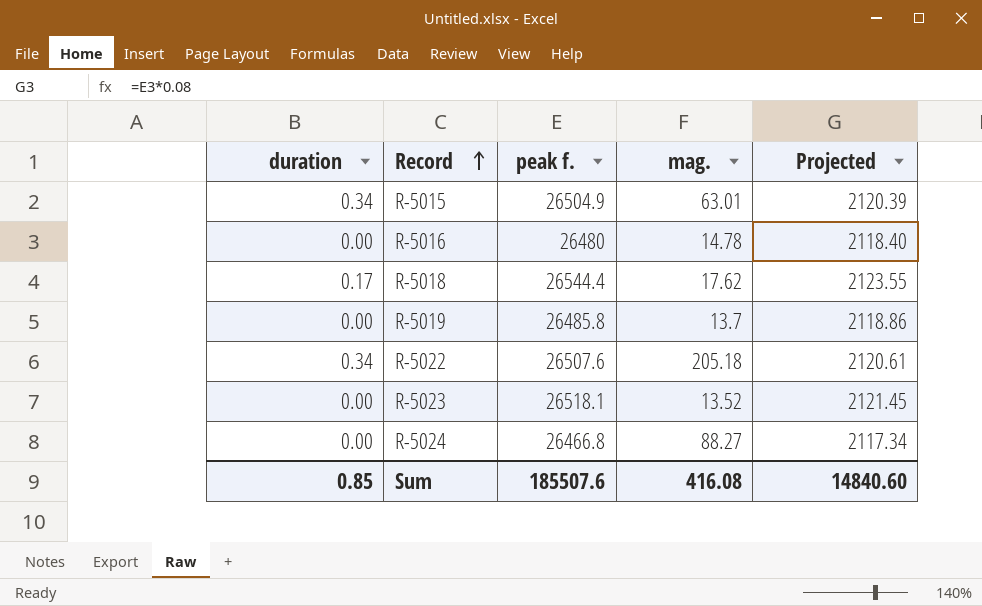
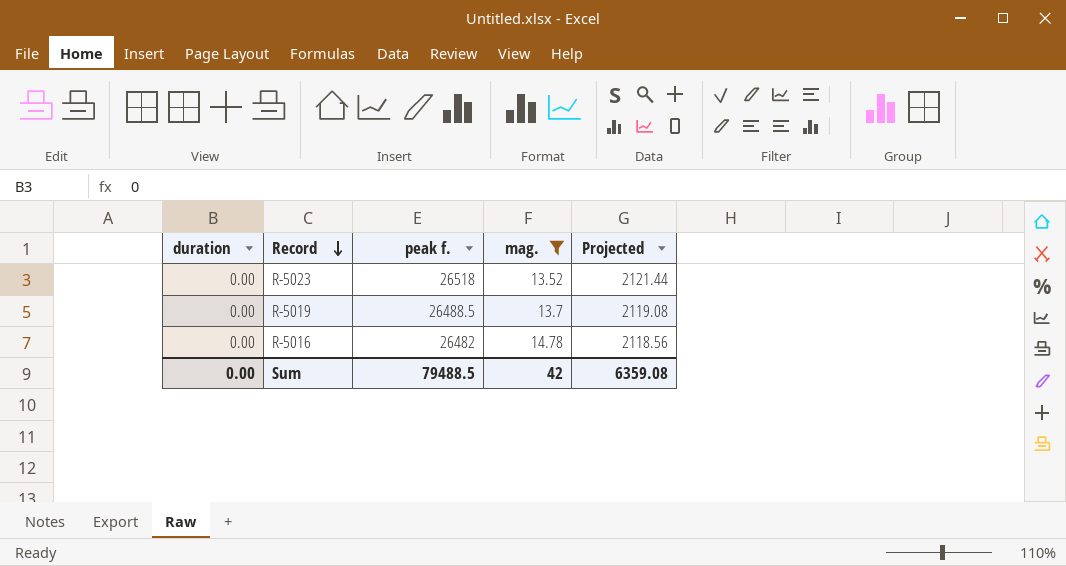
filter: none -> mag. <= 14.78
row order: Record ascending -> Record descending
R-5023 | peak f.: 26518.1 -> 26518
R-5023 | Projected: 2121.45 -> 2121.44
R-5019 | peak f.: 26485.8 -> 26488.5
R-5019 | Projected: 2118.86 -> 2119.08
R-5016 | peak f.: 26480 -> 26482
R-5016 | Projected: 2118.40 -> 2118.56
Sum | duration: 0.85 -> 0.00
Sum | peak f.: 185507.6 -> 79488.5
Sum | mag.: 416.08 -> 42
Sum | Projected: 14840.60 -> 6359.08

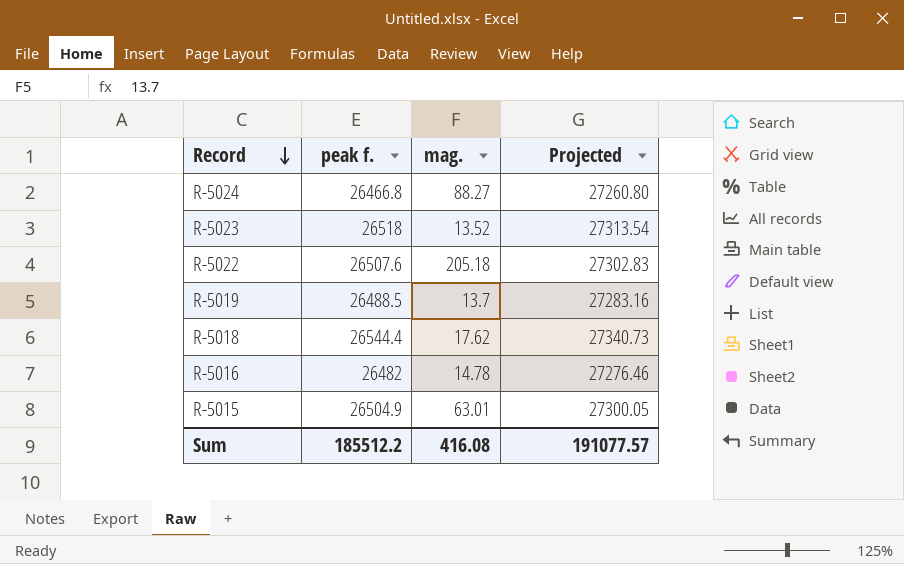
filter: mag. <= 14.78 -> none
column duration | position: 1 -> none
column Projected | formula: [peak f.] * 0.08 -> [peak f.] * 1.03
Sum | peak f.: 79488.5 -> 185512.2
Sum | mag.: 42 -> 416.08
Sum | Projected: 6359.08 -> 191077.57

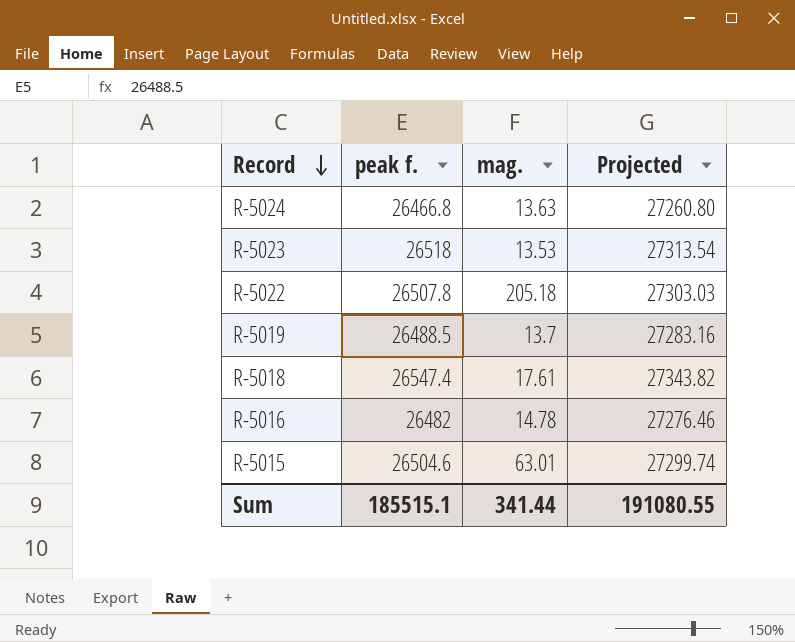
R-5024 | mag.: 88.27 -> 13.63
R-5023 | mag.: 13.52 -> 13.53
R-5022 | peak f.: 26507.6 -> 26507.8
R-5022 | Projected: 27302.83 -> 27303.03
R-5018 | peak f.: 26544.4 -> 26547.4
R-5018 | mag.: 17.62 -> 17.61
R-5018 | Projected: 27340.73 -> 27343.82
R-5015 | peak f.: 26504.9 -> 26504.6
R-5015 | Projected: 27300.05 -> 27299.74
Sum | peak f.: 185512.2 -> 185515.1
Sum | mag.: 416.08 -> 341.44
Sum | Projected: 191077.57 -> 191080.55

